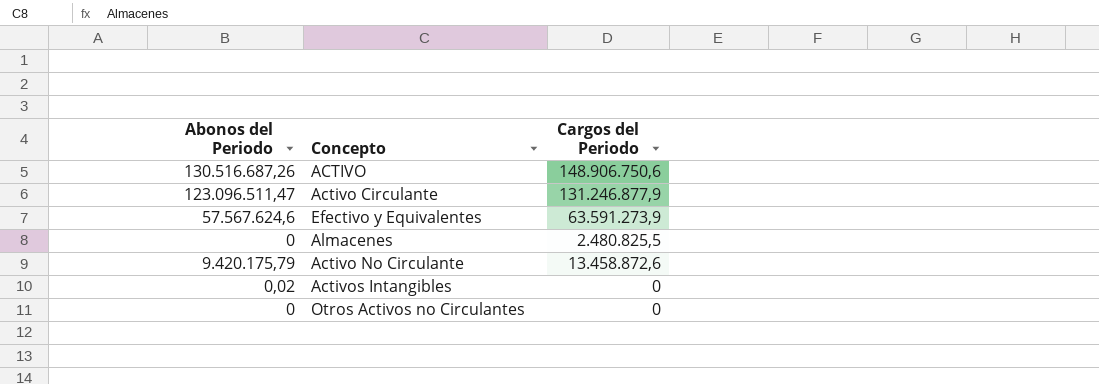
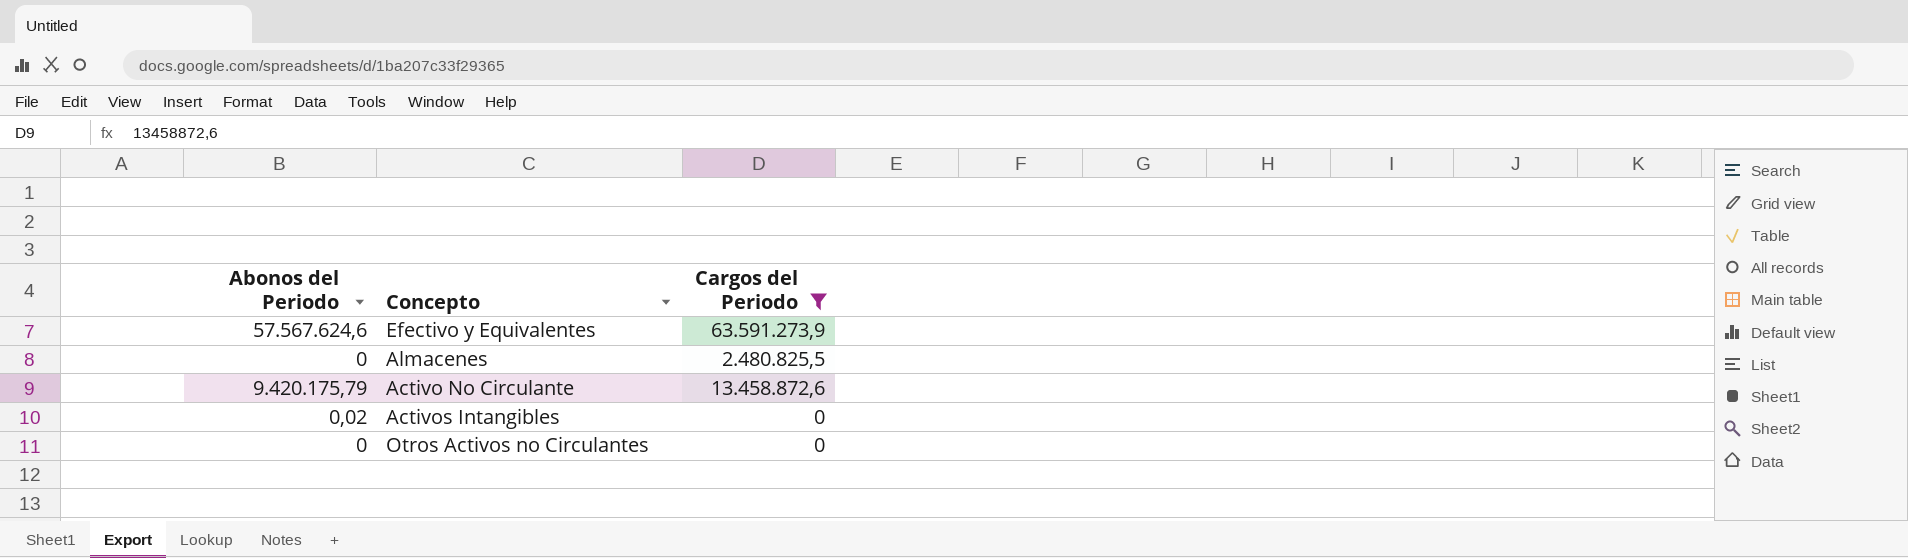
filter: none -> Cargos del Periodo <= 63.591.273,9

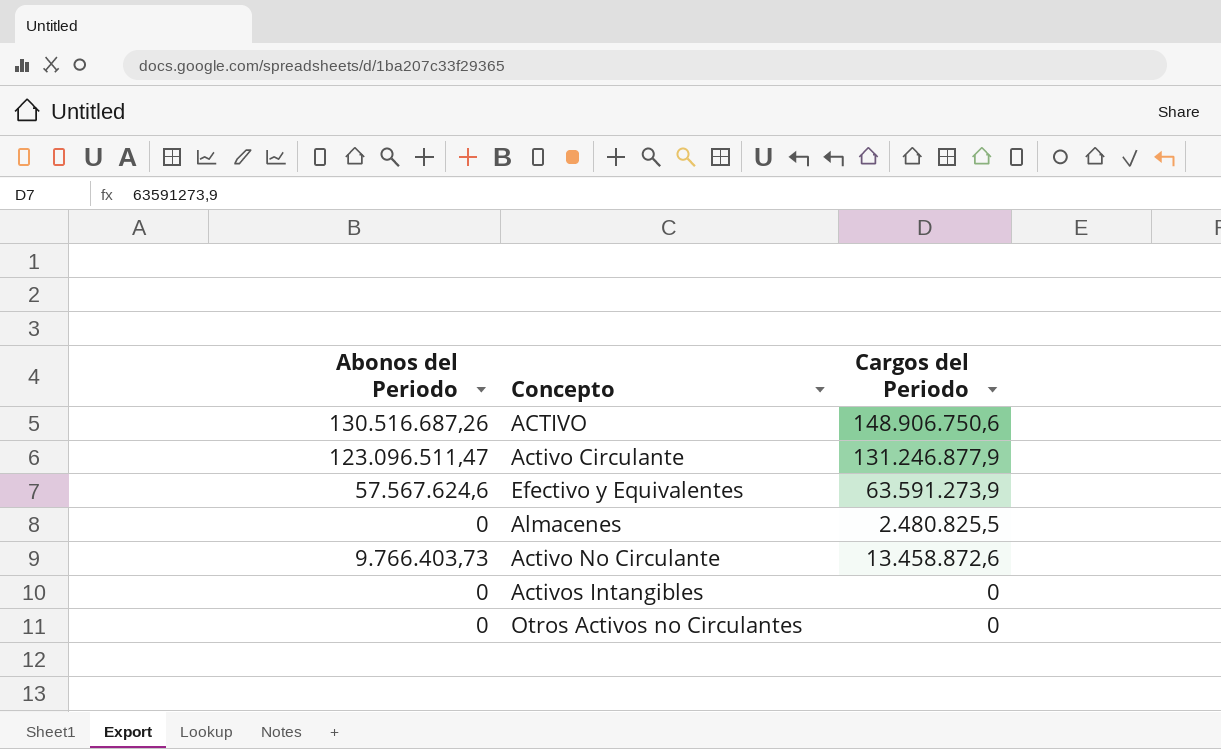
filter: Cargos del Periodo <= 63.591.273,9 -> none
Activo No Circulante | Abonos del Periodo: 9.420.175,79 -> 9.766.403,73
Activos Intangibles | Abonos del Periodo: 0,02 -> 0

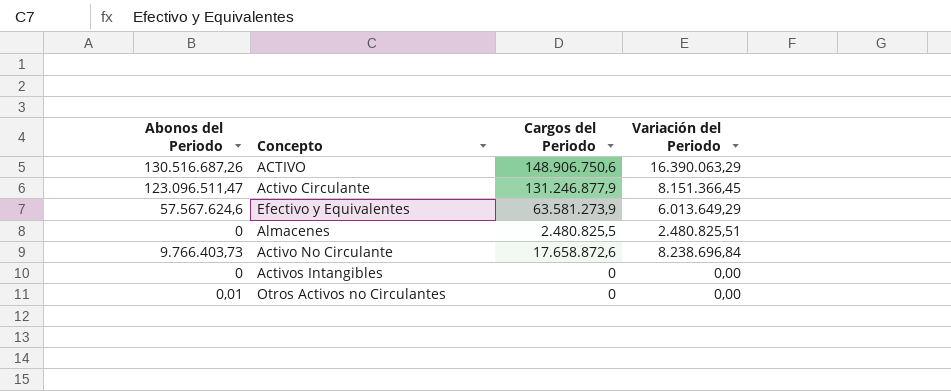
column Variación del Periodo | position: none -> 4
Efectivo y Equivalentes | Cargos del Periodo: 63.591.273,9 -> 63.581.273,9
Activo No Circulante | Cargos del Periodo: 13.458.872,6 -> 17.658.872,6
Otros Activos no Circulantes | Abonos del Periodo: 0 -> 0,01

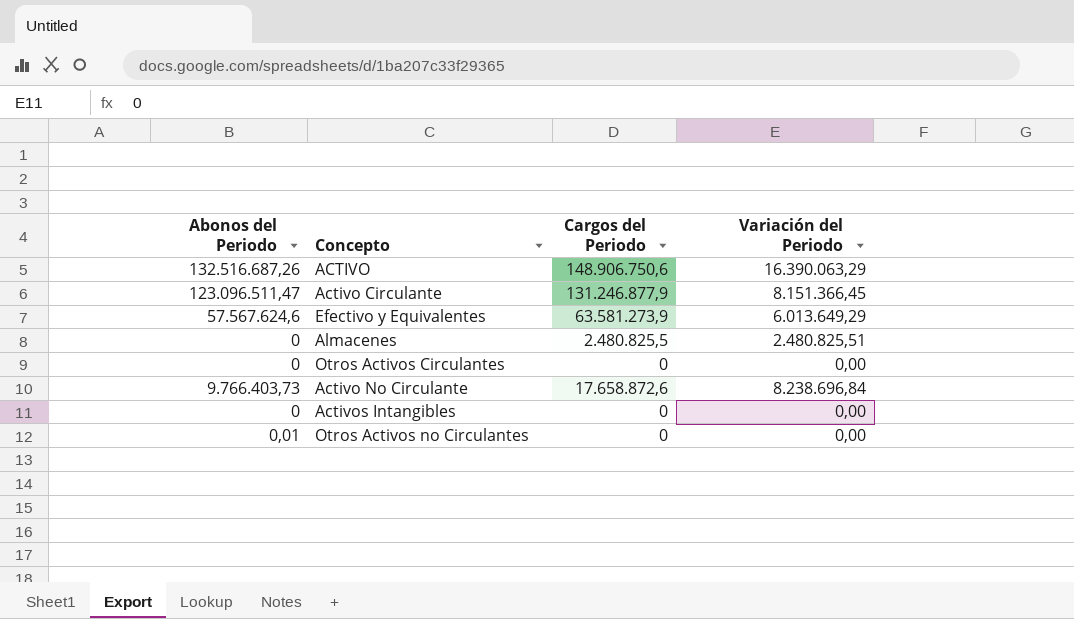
ACTIVO | Abonos del Periodo: 130.516.687,26 -> 132.516.687,26
row Otros Activos Circulantes: none -> 0 | 0 | 0,00

